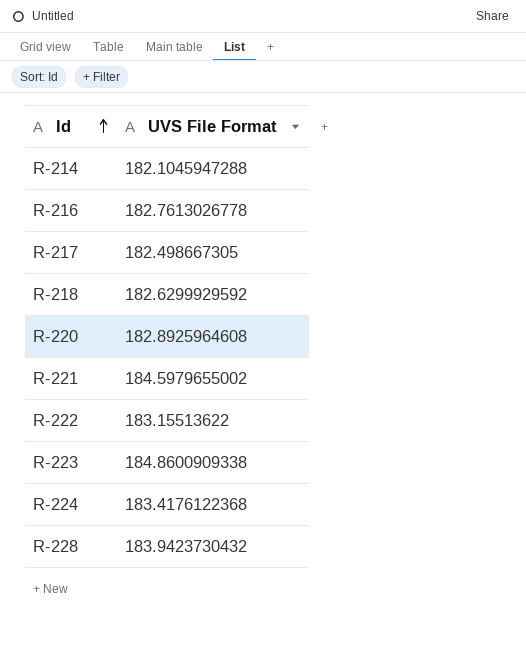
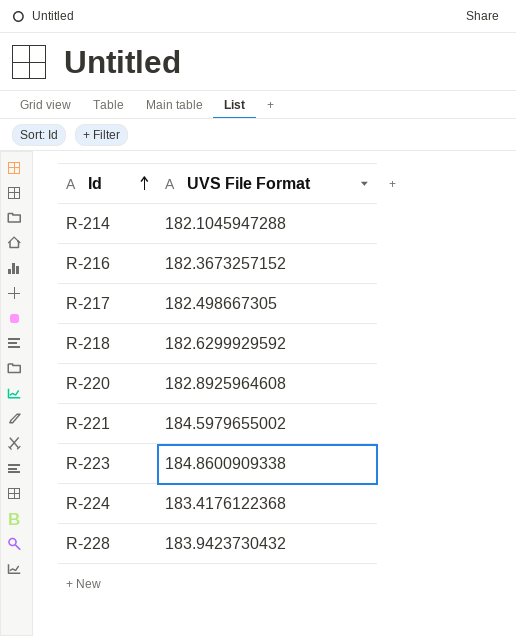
row R-222: 183.15513622 -> none
R-216 | UVS File Format: 182.7613026778 -> 182.3673257152

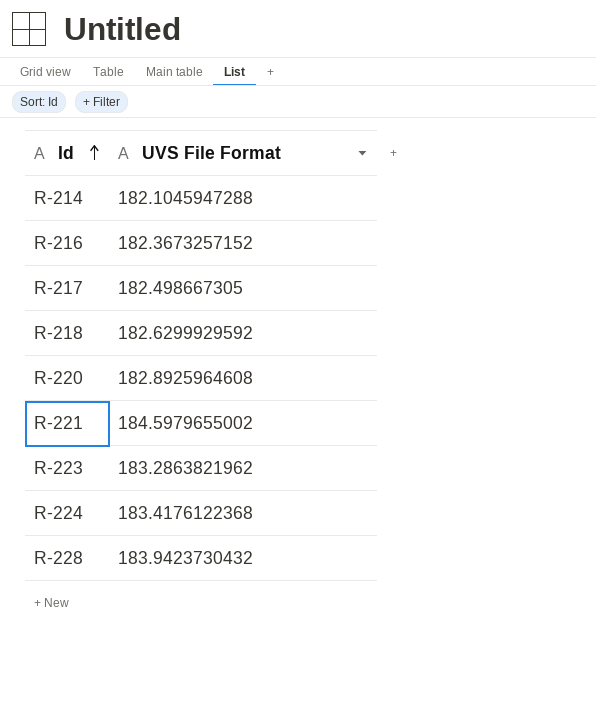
R-223 | UVS File Format: 184.8600909338 -> 183.2863821962

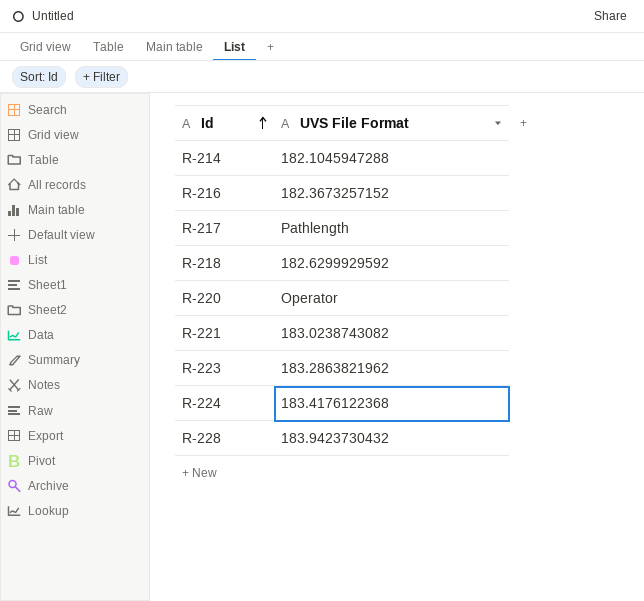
R-217 | UVS File Format: 182.498667305 -> Pathlength
R-220 | UVS File Format: 182.8925964608 -> Operator
R-221 | UVS File Format: 184.5979655002 -> 183.0238743082

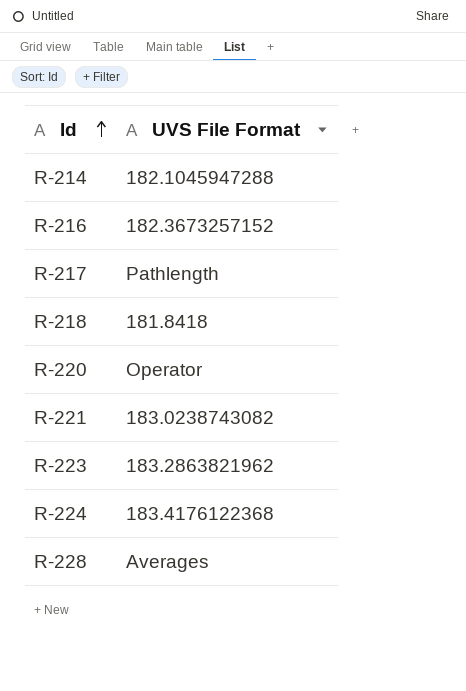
R-218 | UVS File Format: 182.6299929592 -> 181.8418
R-228 | UVS File Format: 183.9423730432 -> Averages

